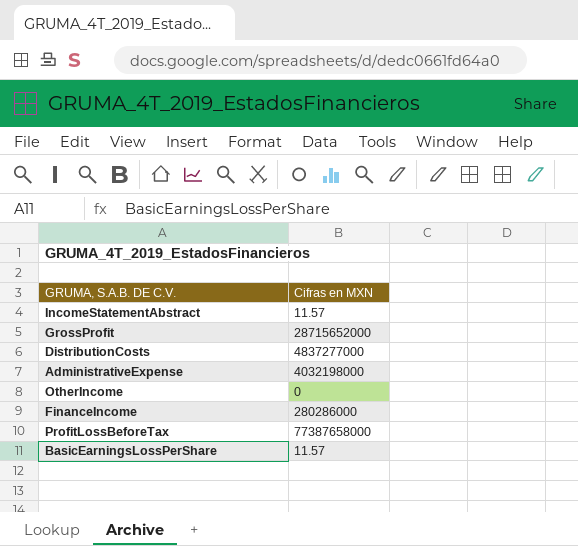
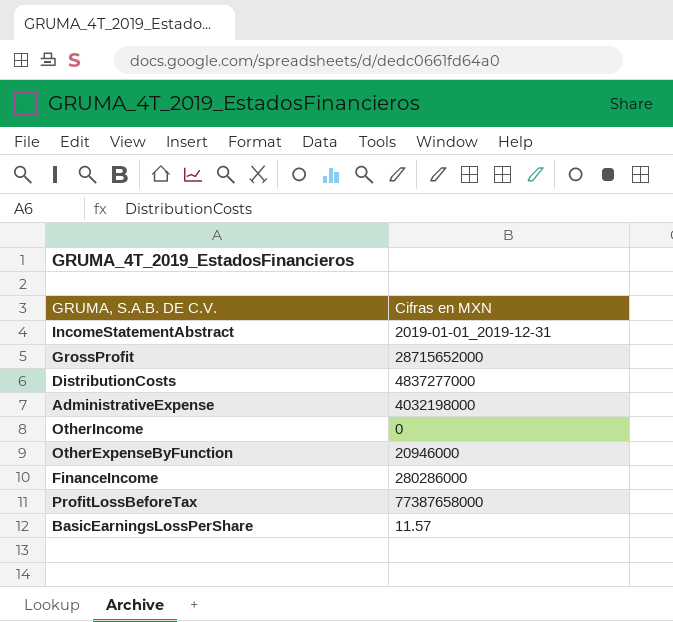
IncomeStatementAbstract | Cifras en MXN: 11.57 -> 2019-01-01_2019-12-31
row OtherExpenseByFunction: none -> 20946000

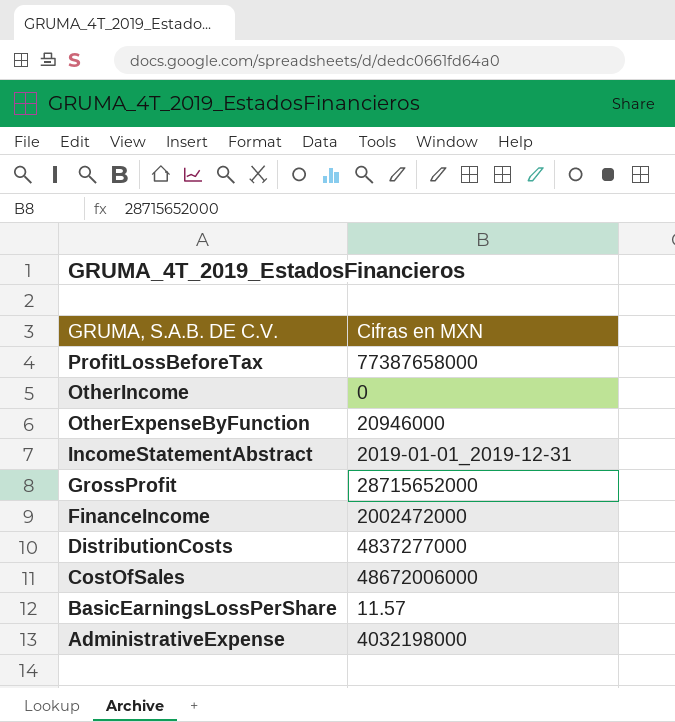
row order: none -> GRUMA, S.A.B. DE C.V. descending
FinanceIncome | Cifras en MXN: 280286000 -> 2002472000
row CostOfSales: none -> 48672006000

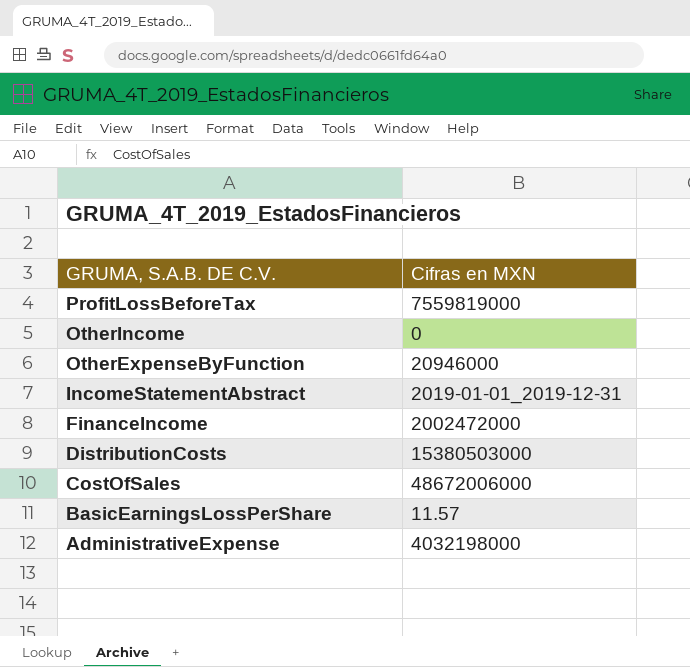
row GrossProfit: 28715652000 -> none
ProfitLossBeforeTax | Cifras en MXN: 77387658000 -> 7559819000
DistributionCosts | Cifras en MXN: 4837277000 -> 15380503000

